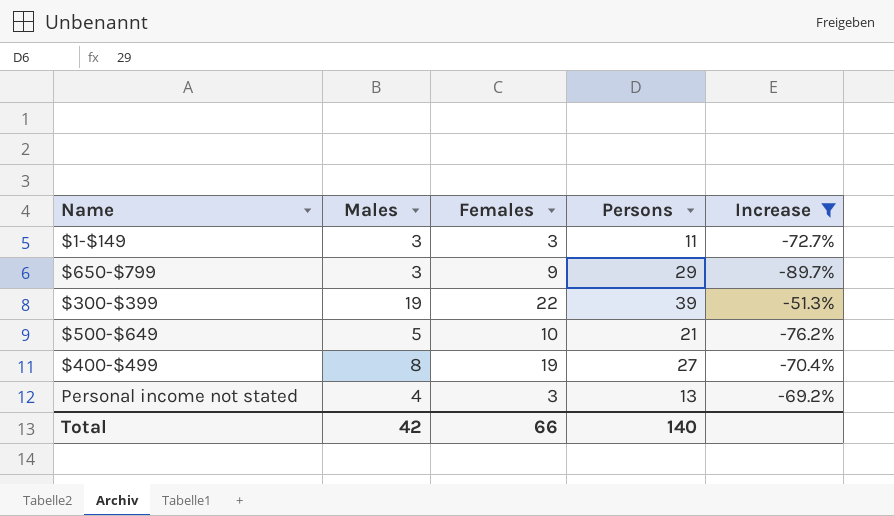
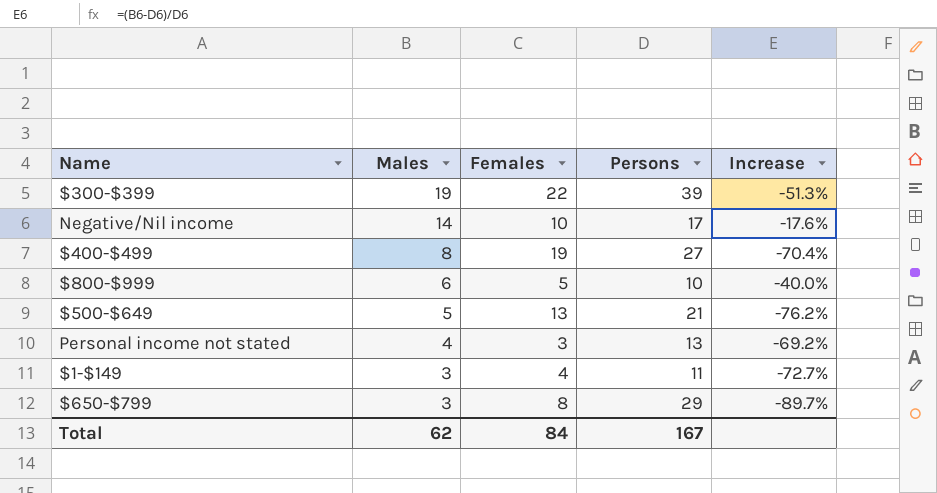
filter: Increase <= -51.3% -> none
row order: none -> Males descending
$500-$649 | Females: 10 -> 13
$1-$149 | Females: 3 -> 4
$650-$799 | Females: 9 -> 8
Total | Males: 42 -> 62
Total | Females: 66 -> 84
Total | Persons: 140 -> 167

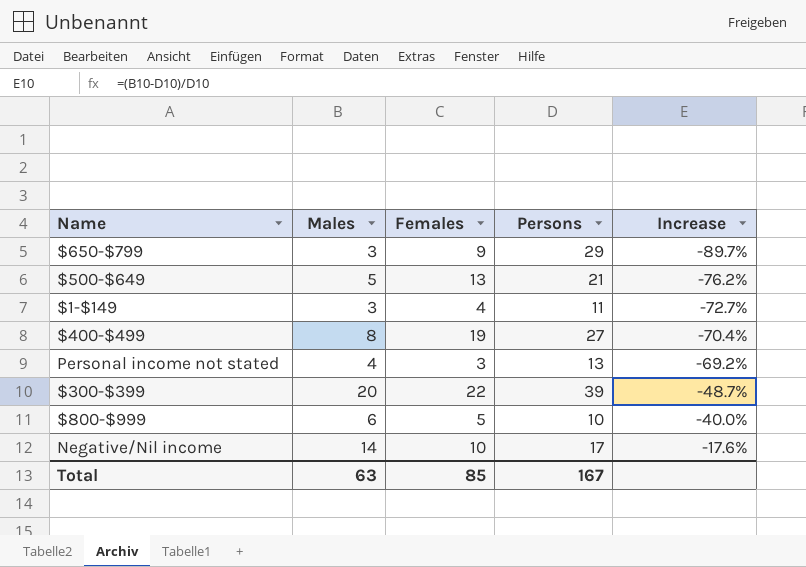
row order: Males descending -> Increase ascending
$650-$799 | Females: 8 -> 9
$300-$399 | Males: 19 -> 20
$300-$399 | Increase: -51.3% -> -48.7%
Total | Males: 62 -> 63
Total | Females: 84 -> 85

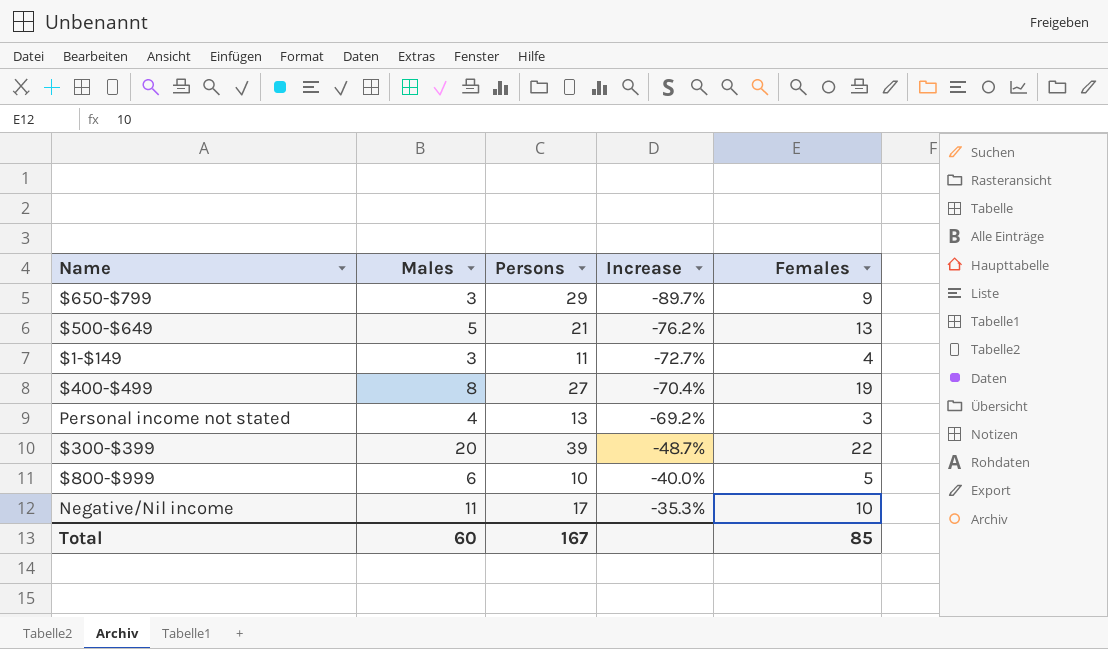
column Females | position: 3 -> 5
Negative/Nil income | Males: 14 -> 11
Negative/Nil income | Increase: -17.6% -> -35.3%
Total | Males: 63 -> 60

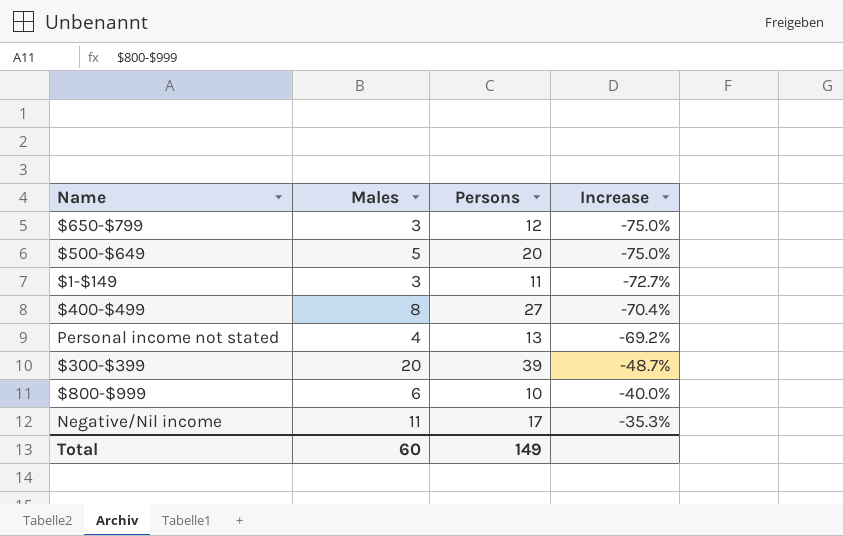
column Females | position: 5 -> none
$650-$799 | Persons: 29 -> 12
$650-$799 | Increase: -89.7% -> -75.0%
$500-$649 | Persons: 21 -> 20
$500-$649 | Increase: -76.2% -> -75.0%
Total | Persons: 167 -> 149

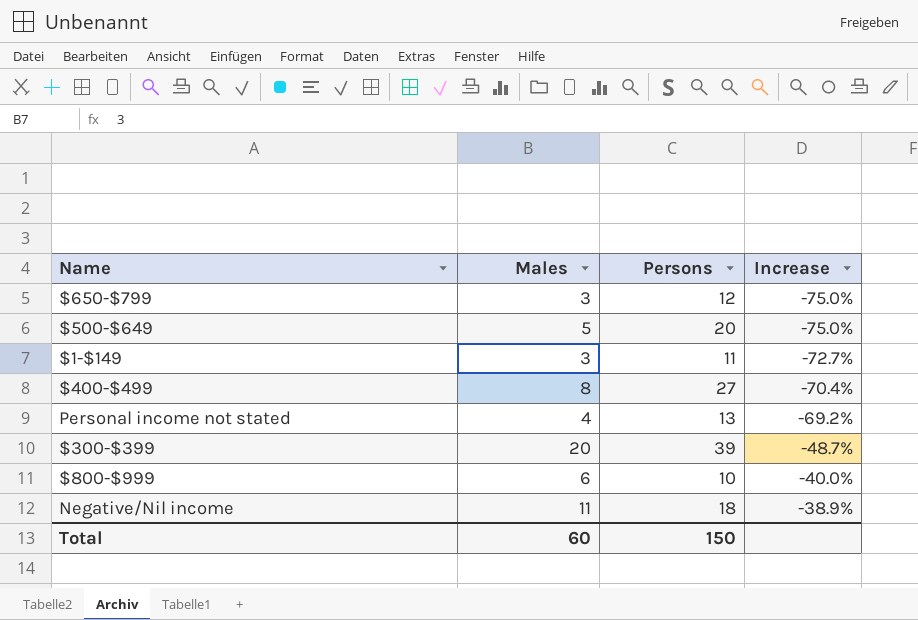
Negative/Nil income | Persons: 17 -> 18
Negative/Nil income | Increase: -35.3% -> -38.9%
Total | Persons: 149 -> 150

